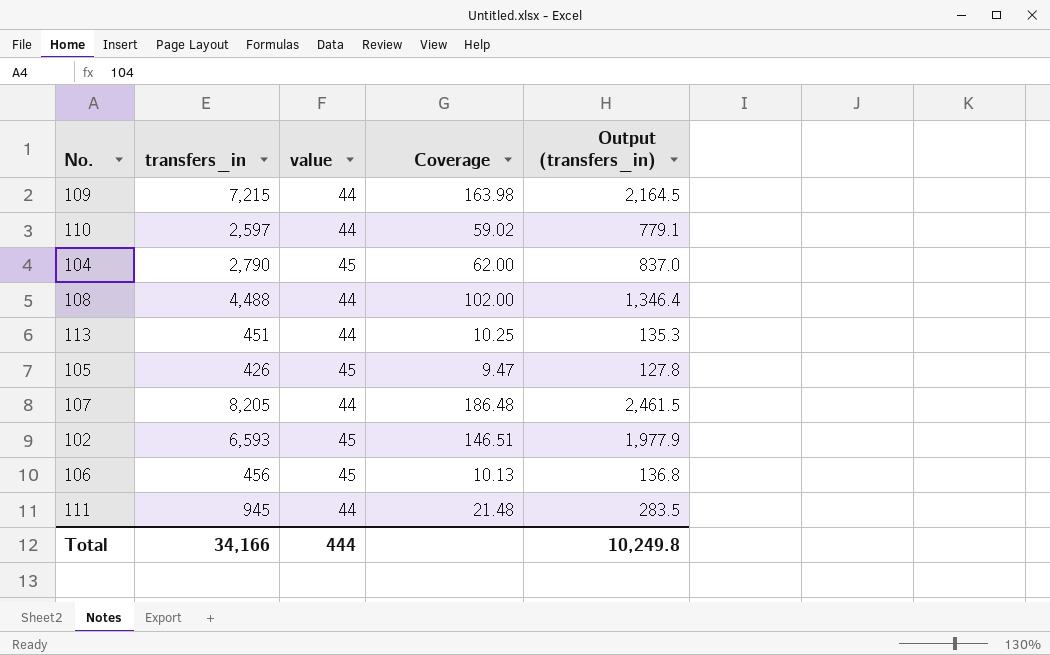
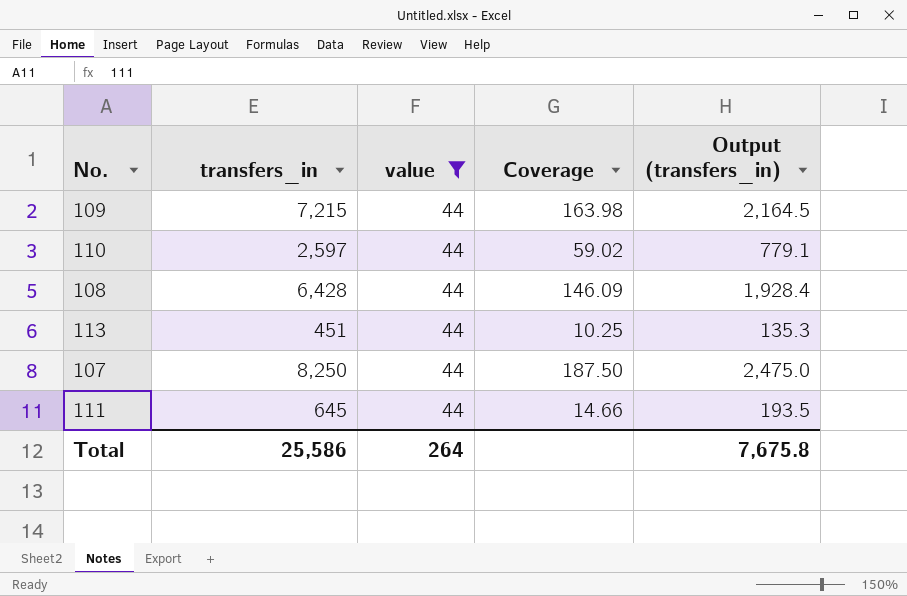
filter: none -> value = 44
108 | transfers_in: 4,488 -> 6,428
108 | Coverage: 102.00 -> 146.09
108 | Output (transfers_in): 1,346.4 -> 1,928.4
107 | transfers_in: 8,205 -> 8,250
107 | Coverage: 186.48 -> 187.50
107 | Output (transfers_in): 2,461.5 -> 2,475.0
111 | transfers_in: 945 -> 645
111 | Coverage: 21.48 -> 14.66
111 | Output (transfers_in): 283.5 -> 193.5
Total | transfers_in: 34,166 -> 25,586
Total | value: 444 -> 264
Total | Output (transfers_in): 10,249.8 -> 7,675.8

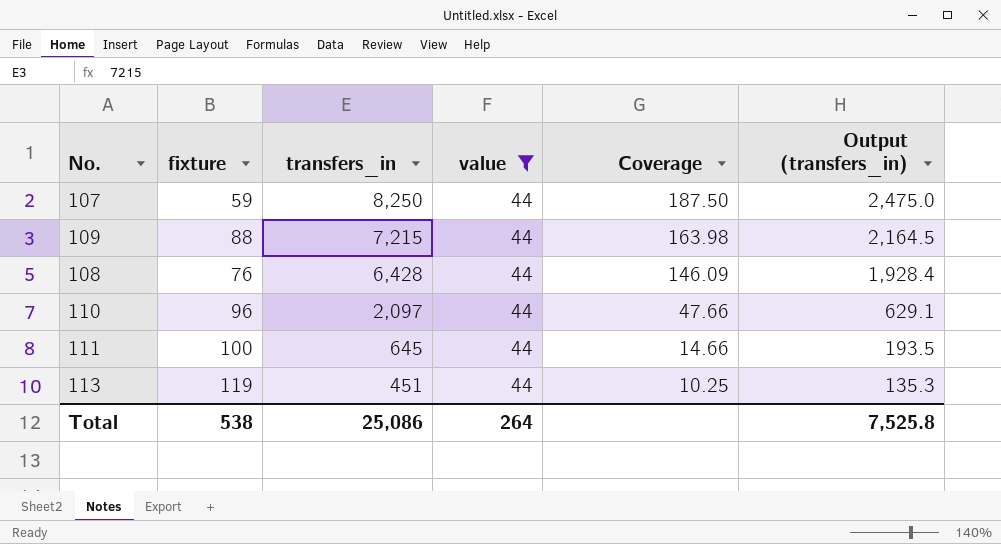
row order: none -> transfers_in descending
column fixture | position: none -> 2
110 | transfers_in: 2,597 -> 2,097
110 | Coverage: 59.02 -> 47.66
110 | Output (transfers_in): 779.1 -> 629.1
Total | transfers_in: 25,586 -> 25,086
Total | Output (transfers_in): 7,675.8 -> 7,525.8

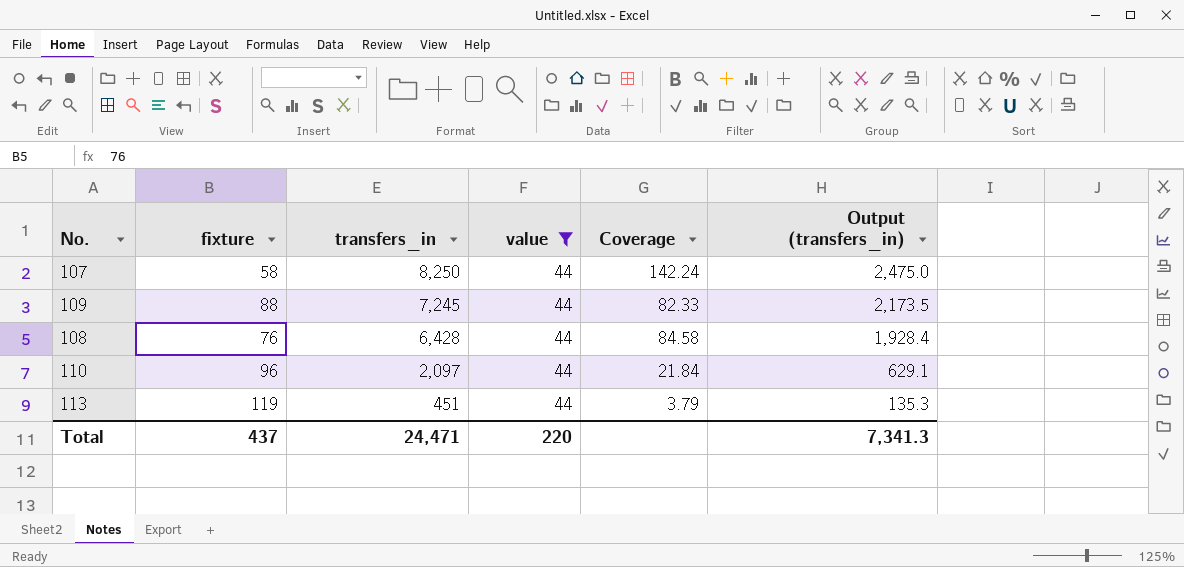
column Coverage | formula: [transfers_in] / [value] -> [transfers_in] / [fixture]
row 111: 100 | 645 | 44 | 14.66 | 193.5 -> none
107 | fixture: 59 -> 58
109 | transfers_in: 7,215 -> 7,245
109 | Output (transfers_in): 2,164.5 -> 2,173.5
Total | fixture: 538 -> 437
Total | transfers_in: 25,086 -> 24,471
Total | value: 264 -> 220
Total | Output (transfers_in): 7,525.8 -> 7,341.3

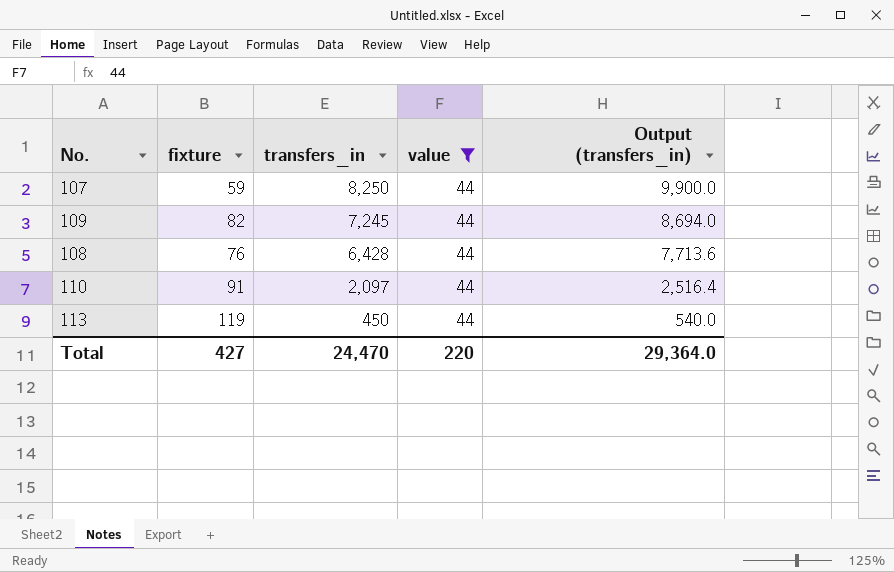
column Coverage | formula: [transfers_in] / [fixture] -> none
column Output (transfers_in) | formula: [transfers_in] * 0.3 -> [transfers_in] * 1.2
107 | fixture: 58 -> 59
109 | fixture: 88 -> 82
110 | fixture: 96 -> 91
113 | transfers_in: 451 -> 450
Total | fixture: 437 -> 427
Total | transfers_in: 24,471 -> 24,470
Total | Output (transfers_in): 7,341.3 -> 29,364.0

